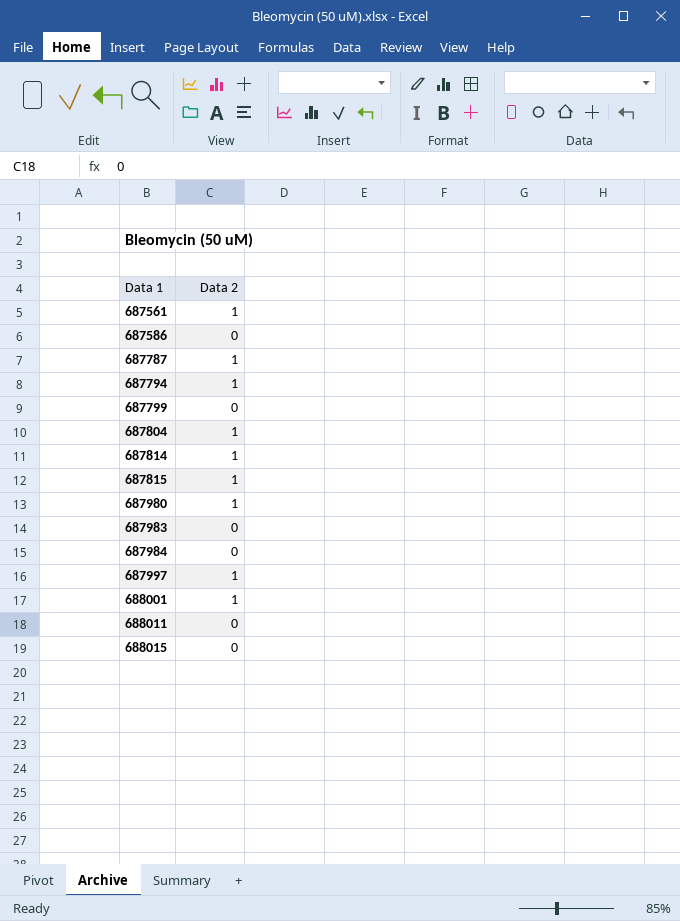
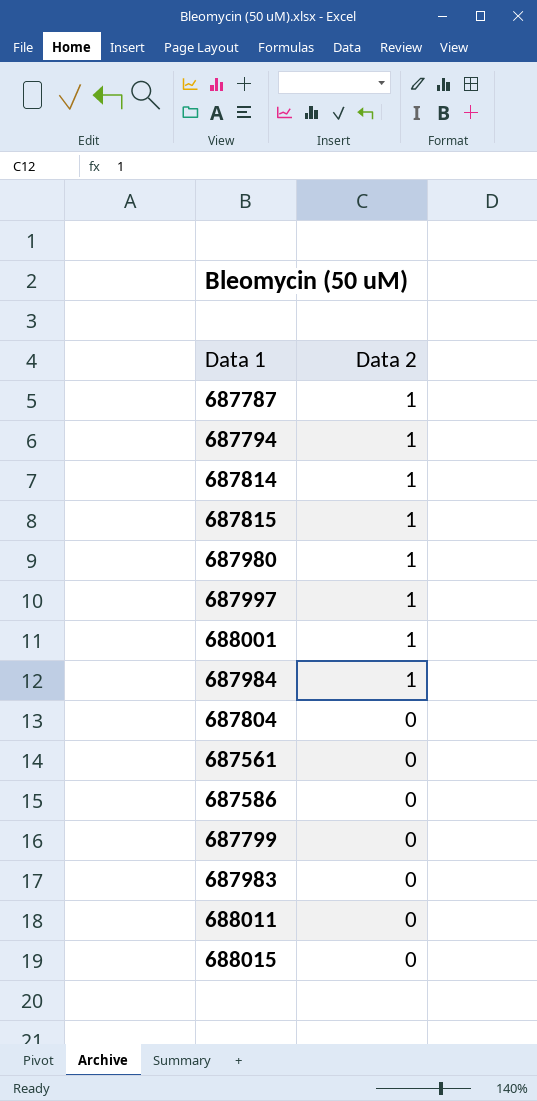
row order: Data 1 ascending -> Data 2 descending
687984 | Data 2: 0 -> 1
687804 | Data 2: 1 -> 0
687561 | Data 2: 1 -> 0

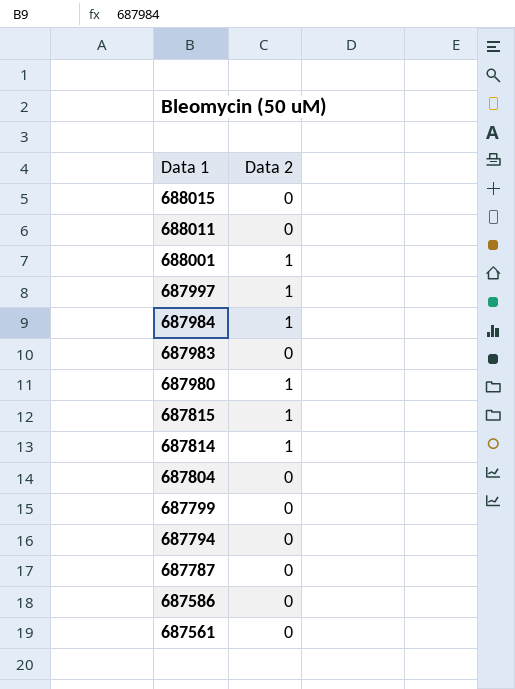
row order: Data 2 descending -> Data 1 descending
687794 | Data 2: 1 -> 0
687787 | Data 2: 1 -> 0

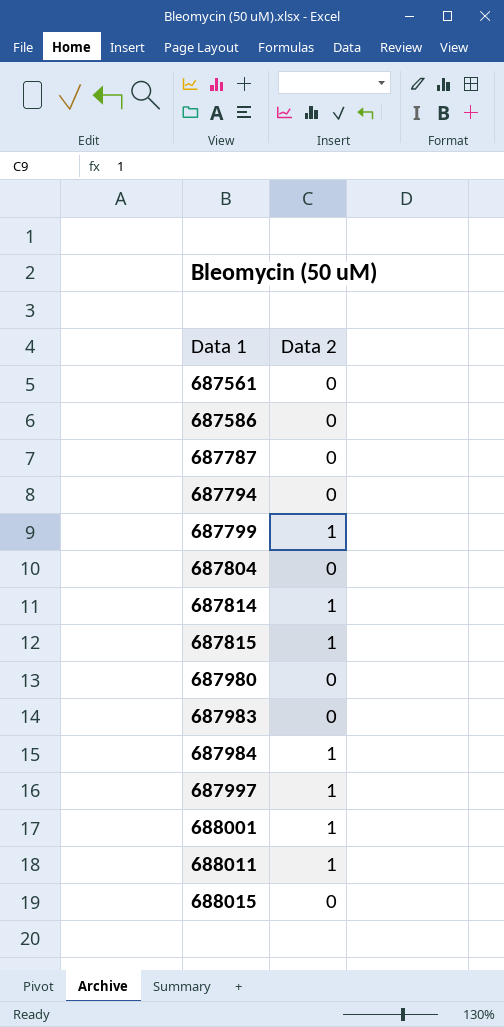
row order: Data 1 descending -> Data 1 ascending
687799 | Data 2: 0 -> 1
687980 | Data 2: 1 -> 0
688011 | Data 2: 0 -> 1

